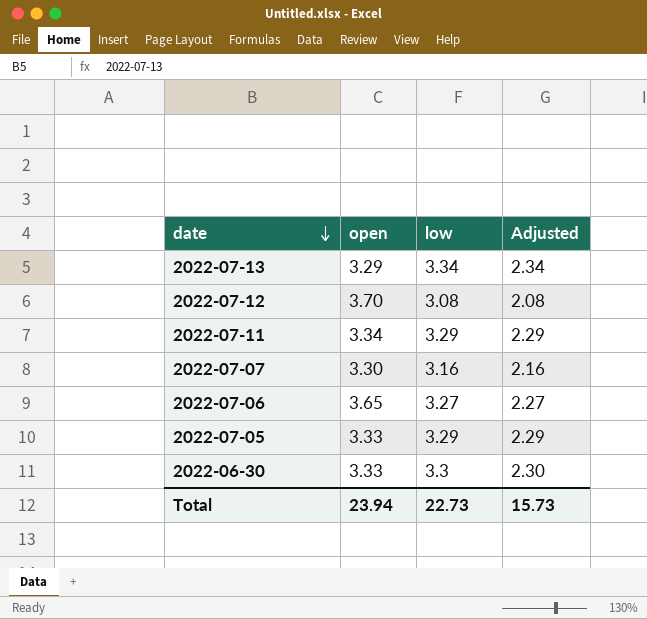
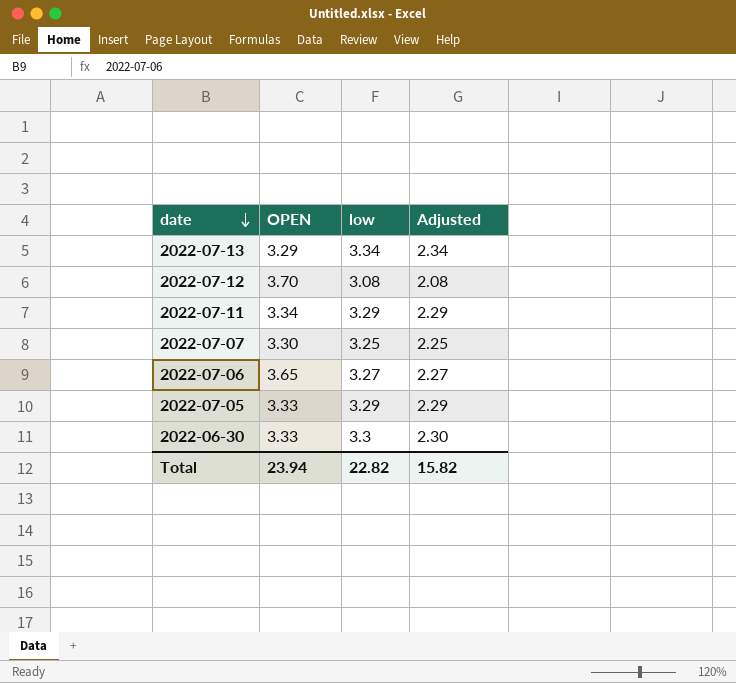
column name: open -> OPEN
2022-07-07 | low: 3.16 -> 3.25
2022-07-07 | Adjusted: 2.16 -> 2.25
Total | low: 22.73 -> 22.82
Total | Adjusted: 15.73 -> 15.82

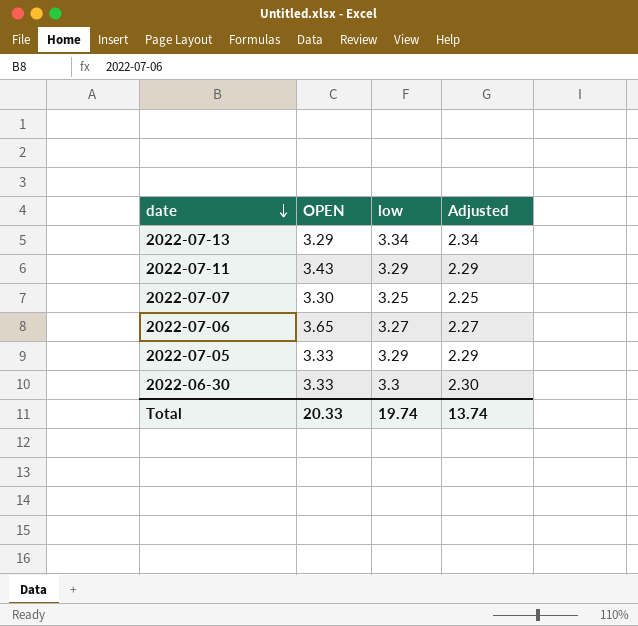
row 2022-07-12: 3.70 | 3.08 | 2.08 -> none
2022-07-11 | OPEN: 3.34 -> 3.43
Total | OPEN: 23.94 -> 20.33
Total | low: 22.82 -> 19.74
Total | Adjusted: 15.82 -> 13.74

